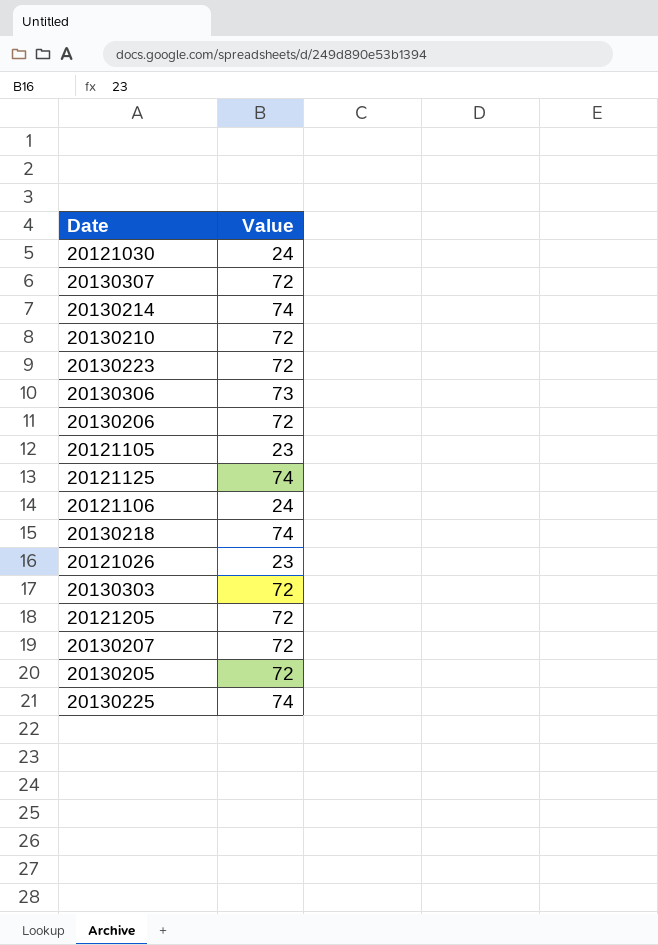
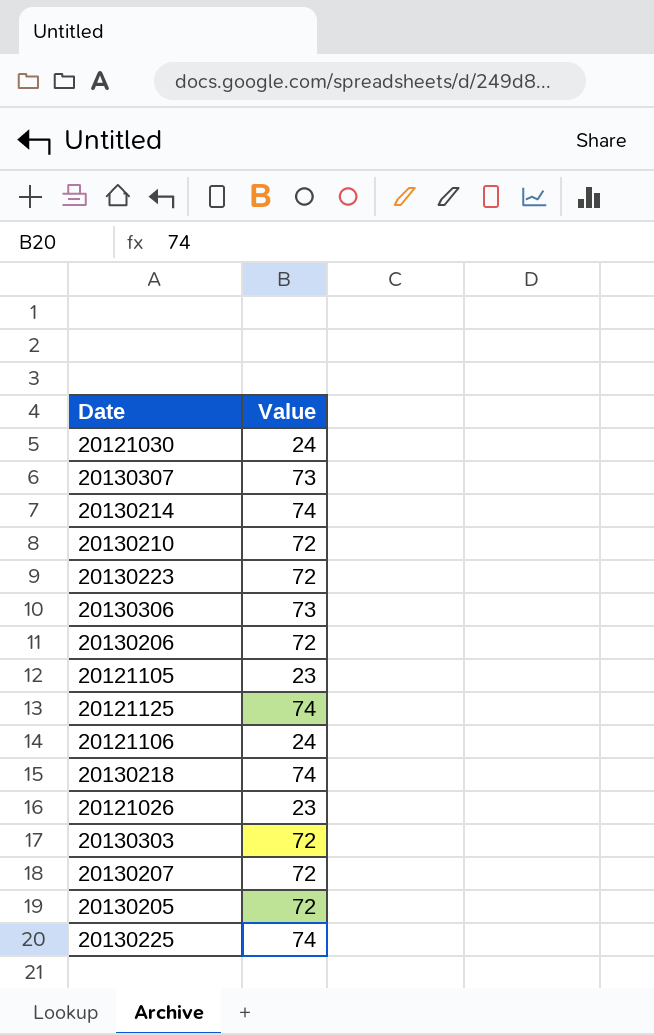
row 20121205: 72 -> none
20130307 | Value: 72 -> 73

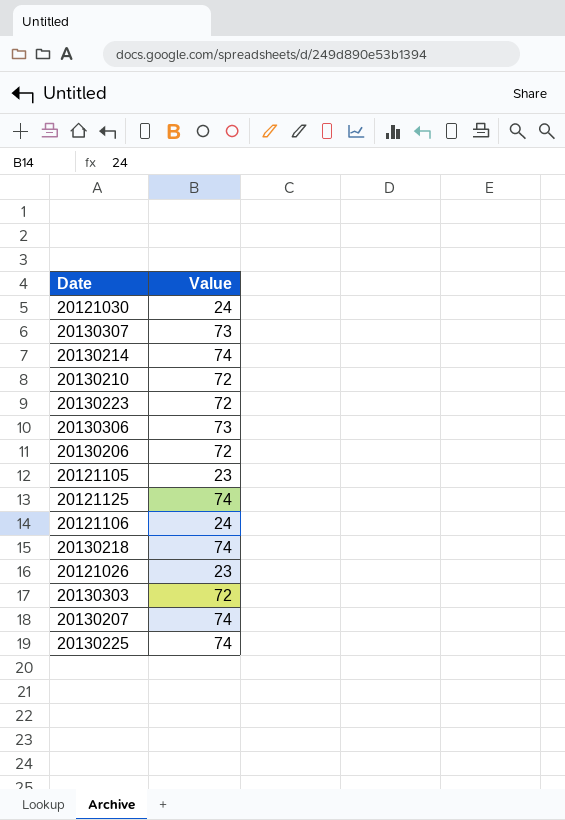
row 20130205: 72 -> none
20130207 | Value: 72 -> 74

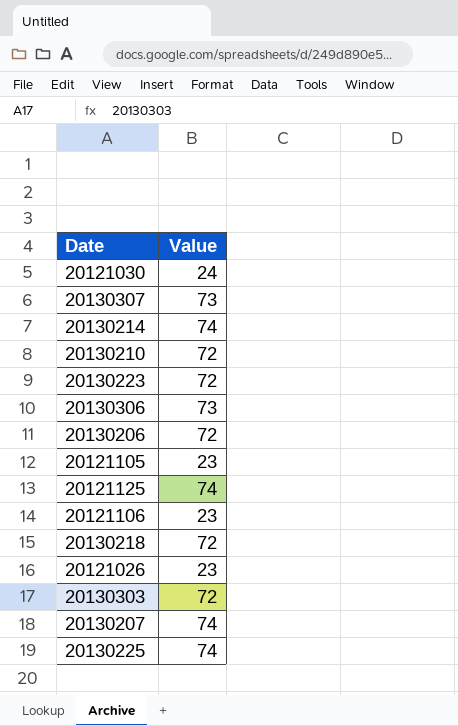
20121106 | Value: 24 -> 23
20130218 | Value: 74 -> 72

